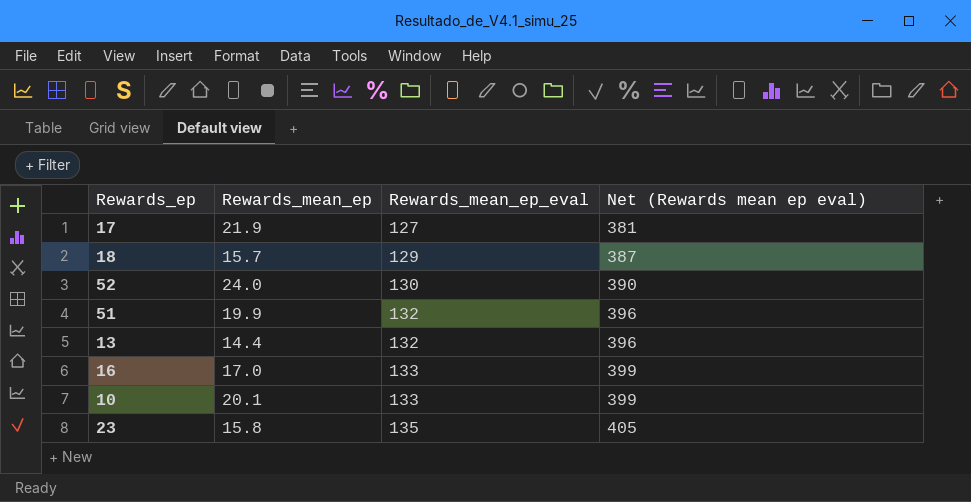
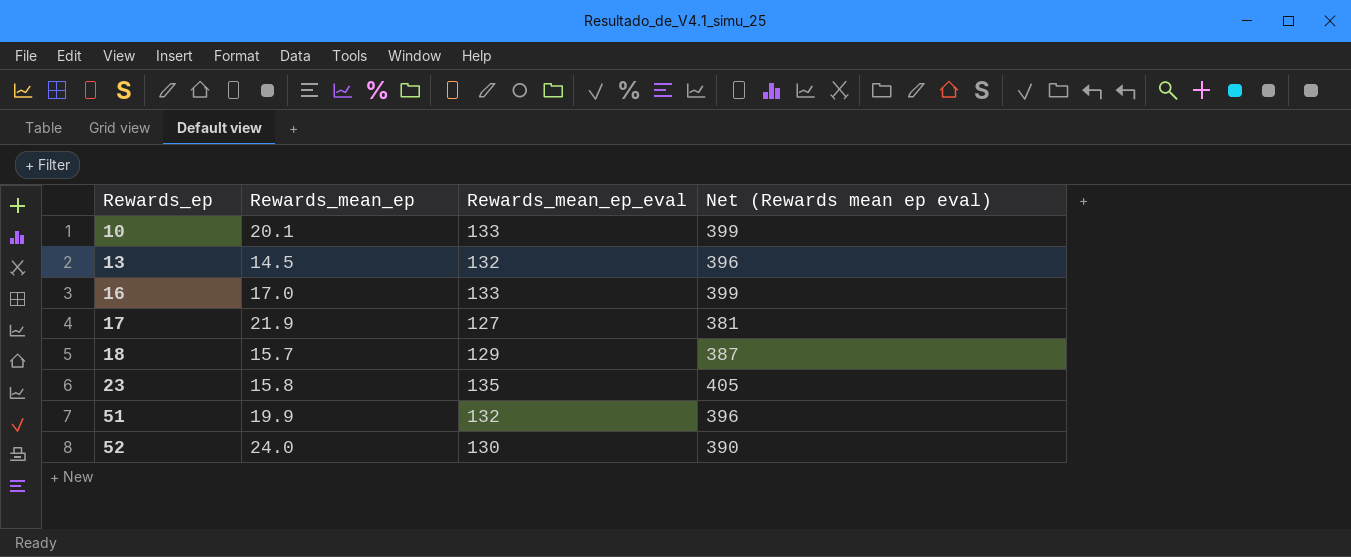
row order: Rewards_mean_ep_eval ascending -> Rewards_ep ascending
13 | Rewards_mean_ep: 14.4 -> 14.5

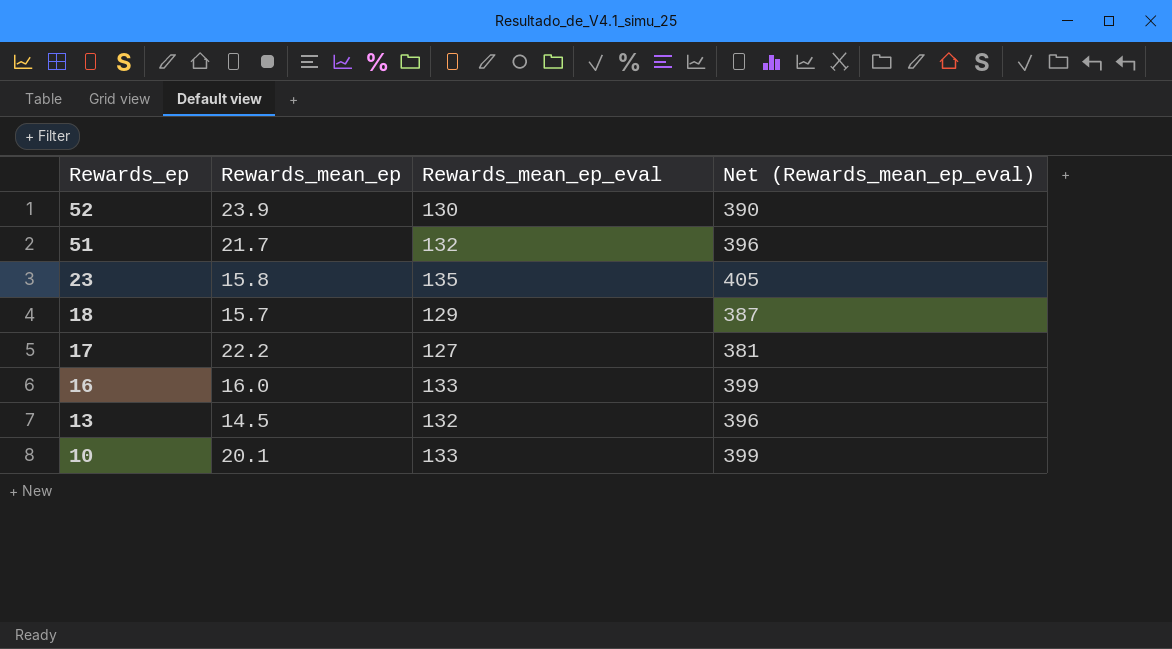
row order: Rewards_ep ascending -> Rewards_ep descending
column name: Net (Rewards mean ep eval) -> Net (Rewards_mean_ep_eval)
52 | Rewards_mean_ep: 24.0 -> 23.9
51 | Rewards_mean_ep: 19.9 -> 21.7
17 | Rewards_mean_ep: 21.9 -> 22.2
16 | Rewards_mean_ep: 17.0 -> 16.0

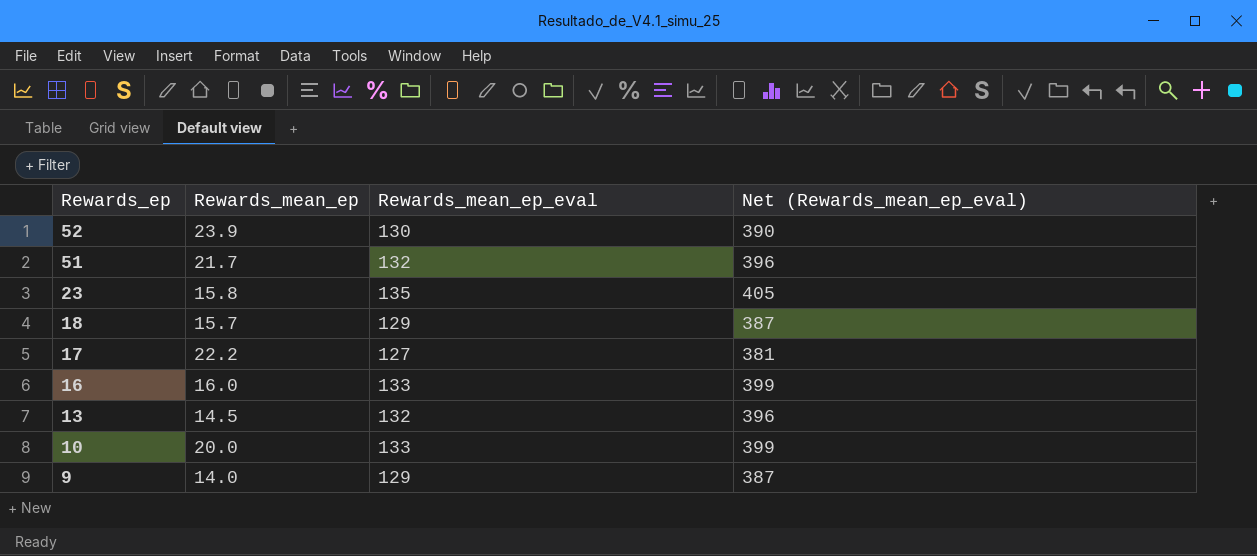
10 | Rewards_mean_ep: 20.1 -> 20.0
row 9: none -> 14.0 | 129 | 387

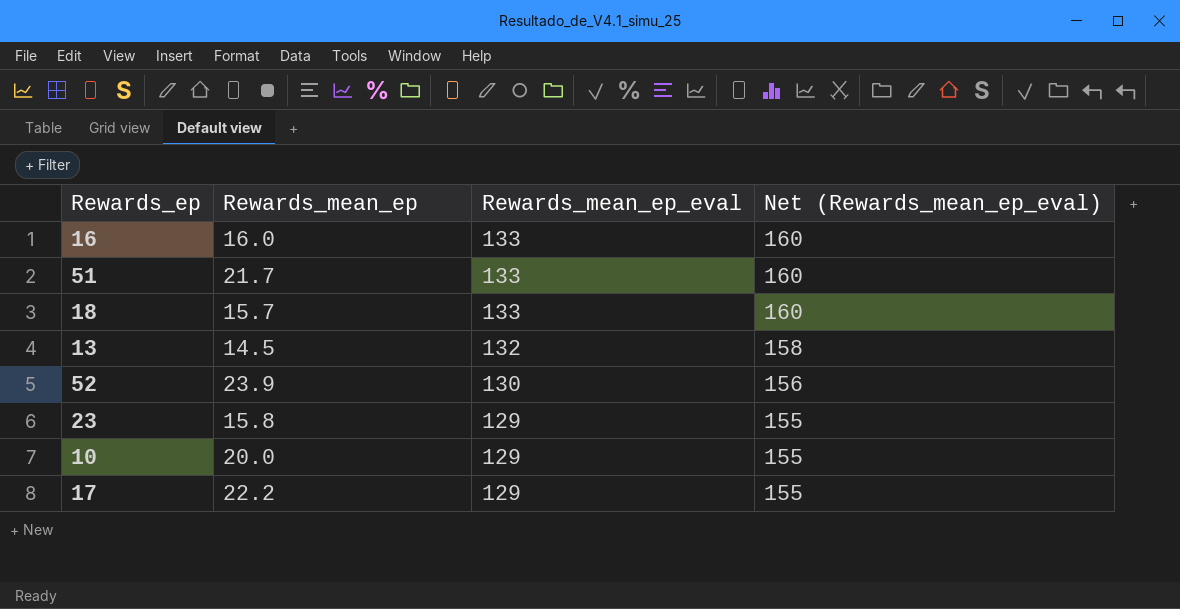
row order: Rewards_ep descending -> Rewards_mean_ep_eval descending
column Net (Rewards_mean_ep_eval) | formula: [Rewards_mean_ep_eval] * 3 -> [Rewards_mean_ep_eval] * 1.2
row 9: 14.0 | 129 | 387 -> none
51 | Rewards_mean_ep_eval: 132 -> 133
18 | Rewards_mean_ep_eval: 129 -> 133
23 | Rewards_mean_ep_eval: 135 -> 129
10 | Rewards_mean_ep_eval: 133 -> 129
17 | Rewards_mean_ep_eval: 127 -> 129

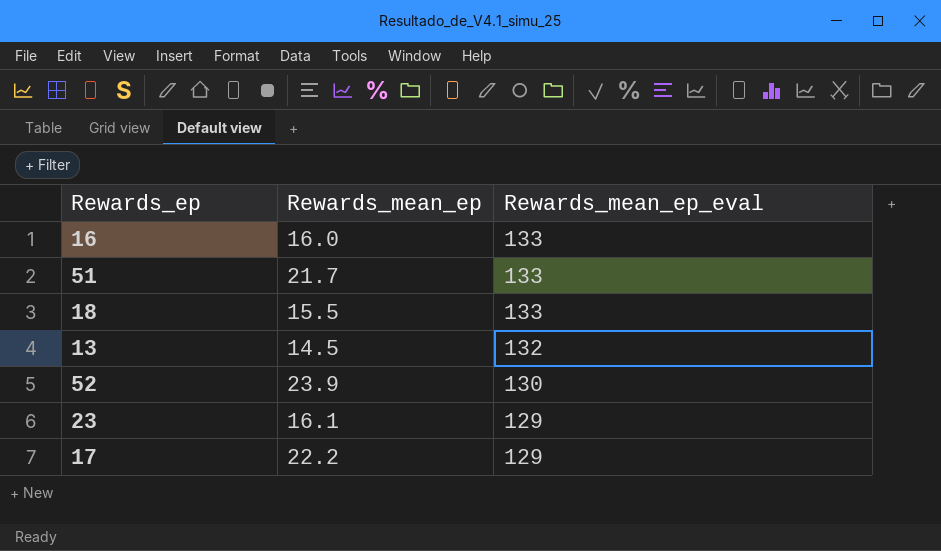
column Net (Rewards_mean_ep_eval) | formula: [Rewards_mean_ep_eval] * 1.2 -> none
row 10: 20.0 | 129 | 155 -> none
18 | Rewards_mean_ep: 15.7 -> 15.5
23 | Rewards_mean_ep: 15.8 -> 16.1

